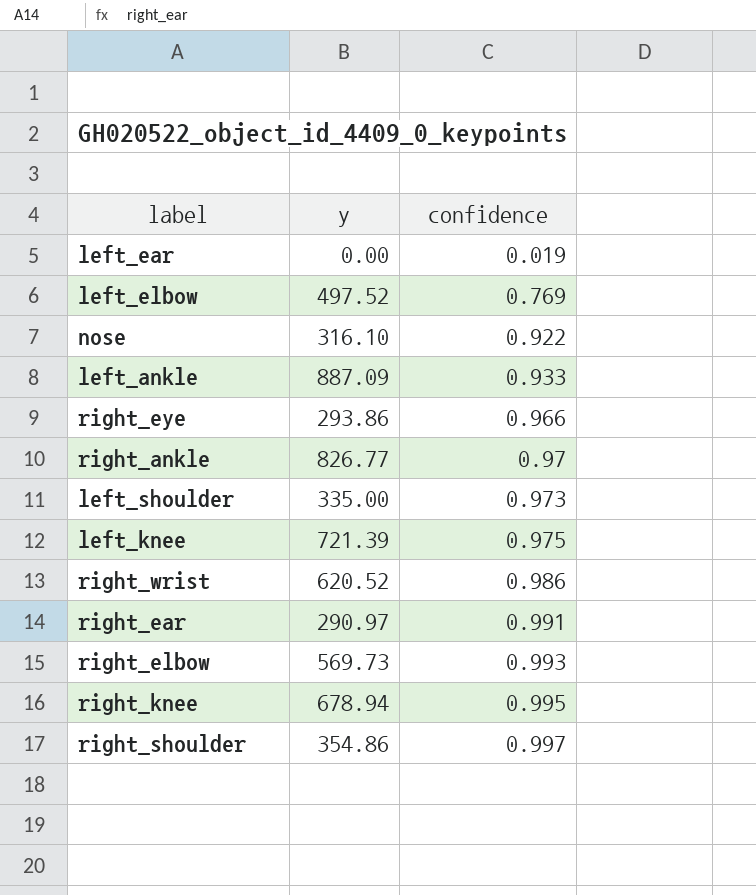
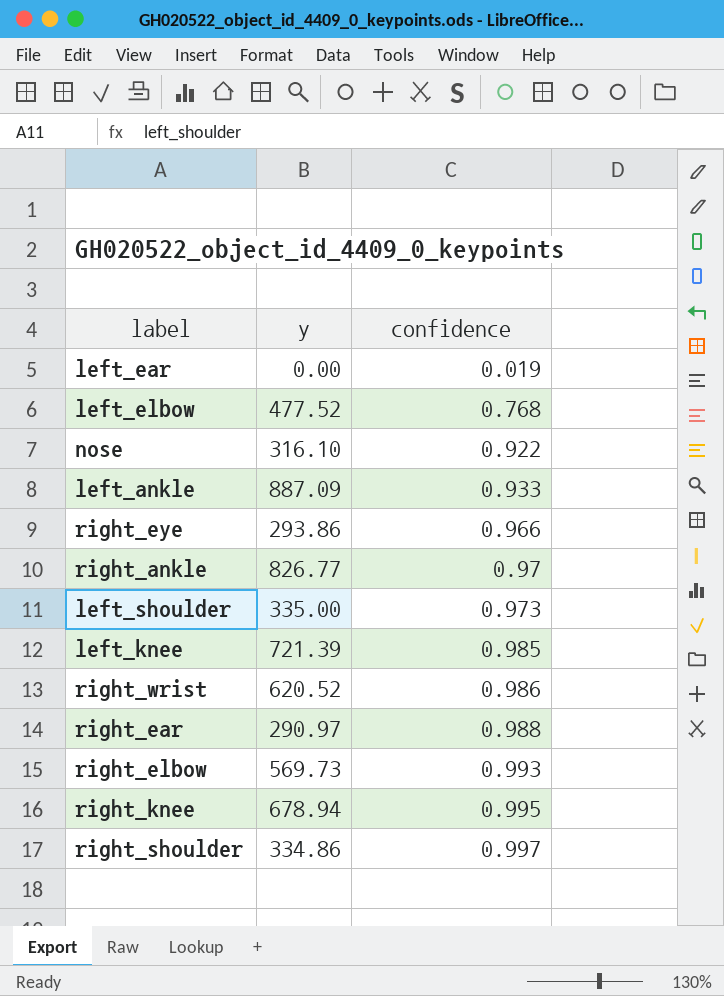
left_elbow | y: 497.52 -> 477.52
left_elbow | confidence: 0.769 -> 0.768
left_knee | confidence: 0.975 -> 0.985
right_ear | confidence: 0.991 -> 0.988
right_shoulder | y: 354.86 -> 334.86

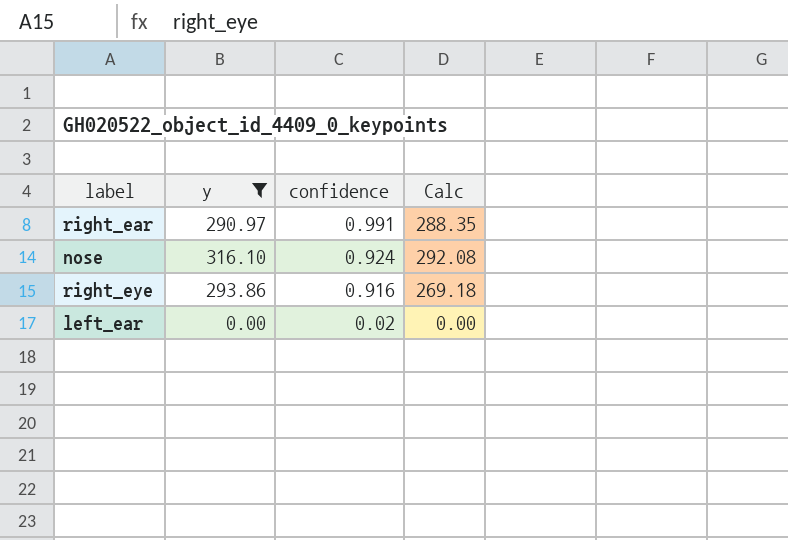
filter: none -> y <= 316.10
row order: confidence ascending -> confidence descending
column Calc | formula: none -> [y] * [confidence]
right_ear | confidence: 0.988 -> 0.991
nose | confidence: 0.922 -> 0.924
right_eye | confidence: 0.966 -> 0.916
left_ear | confidence: 0.019 -> 0.02

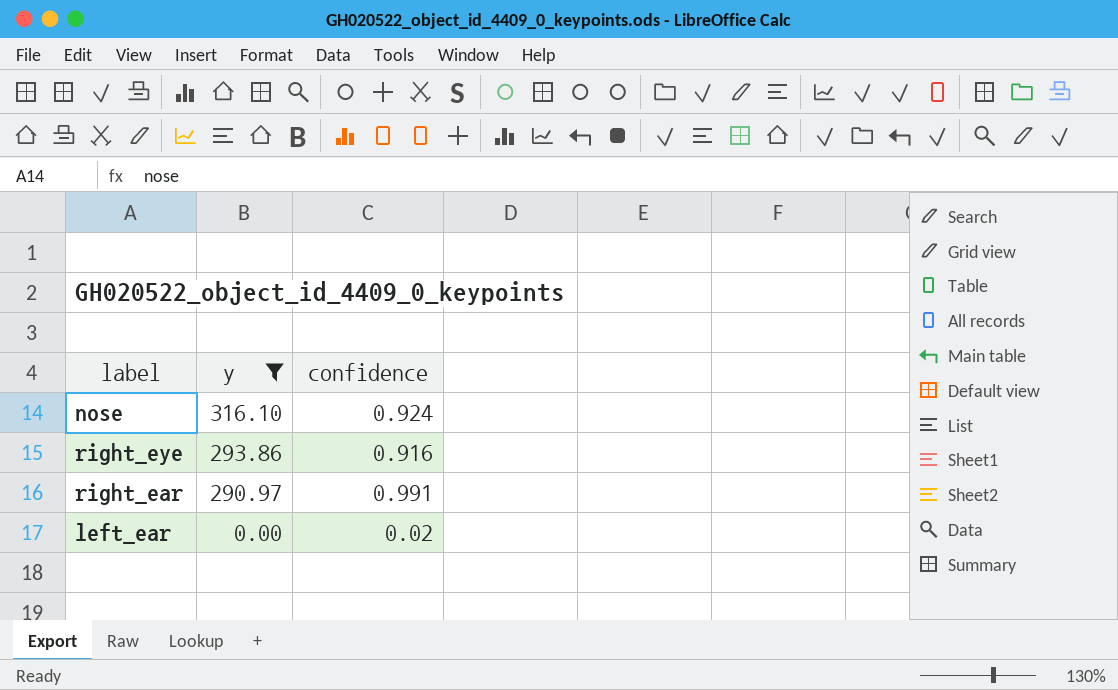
row order: confidence descending -> y descending
column Calc | formula: [y] * [confidence] -> none

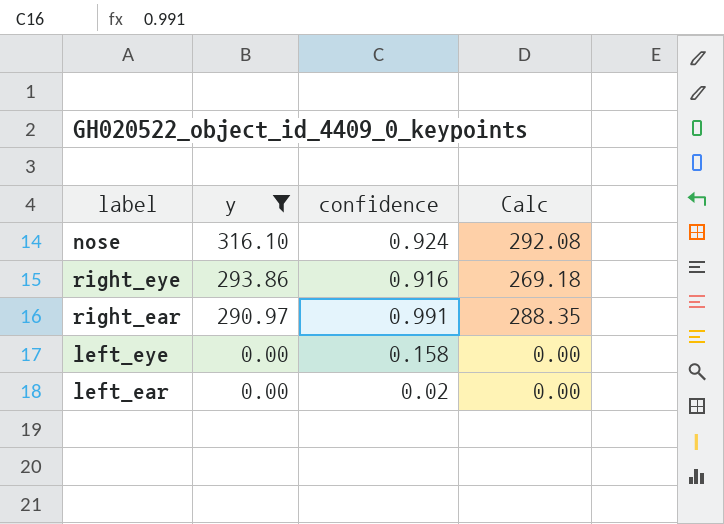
column Calc | formula: none -> [y] * [confidence]
row left_eye: none -> 0.00 | 0.158 | 0.00

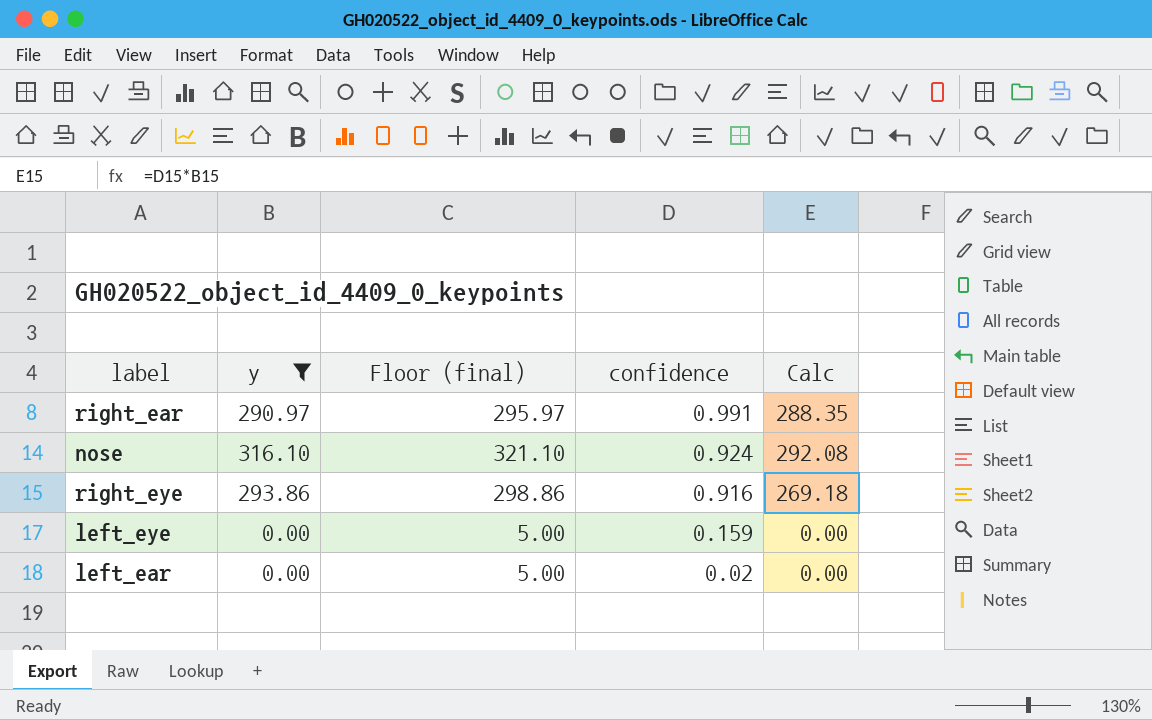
row order: y descending -> confidence descending
column Floor (final) | formula: none -> [y] + 5
left_eye | confidence: 0.158 -> 0.159

